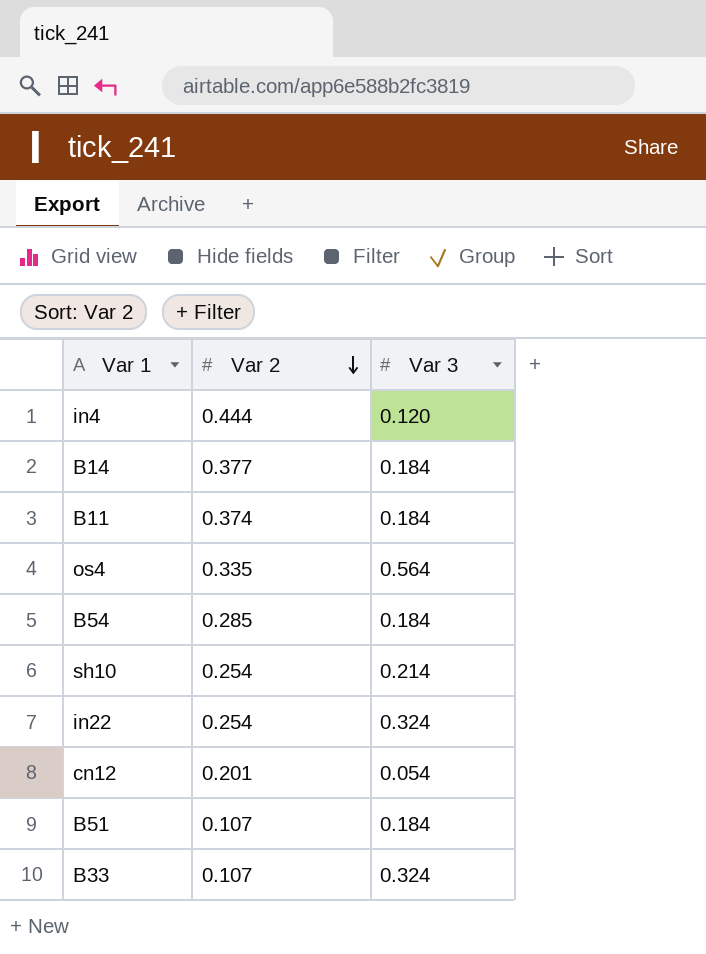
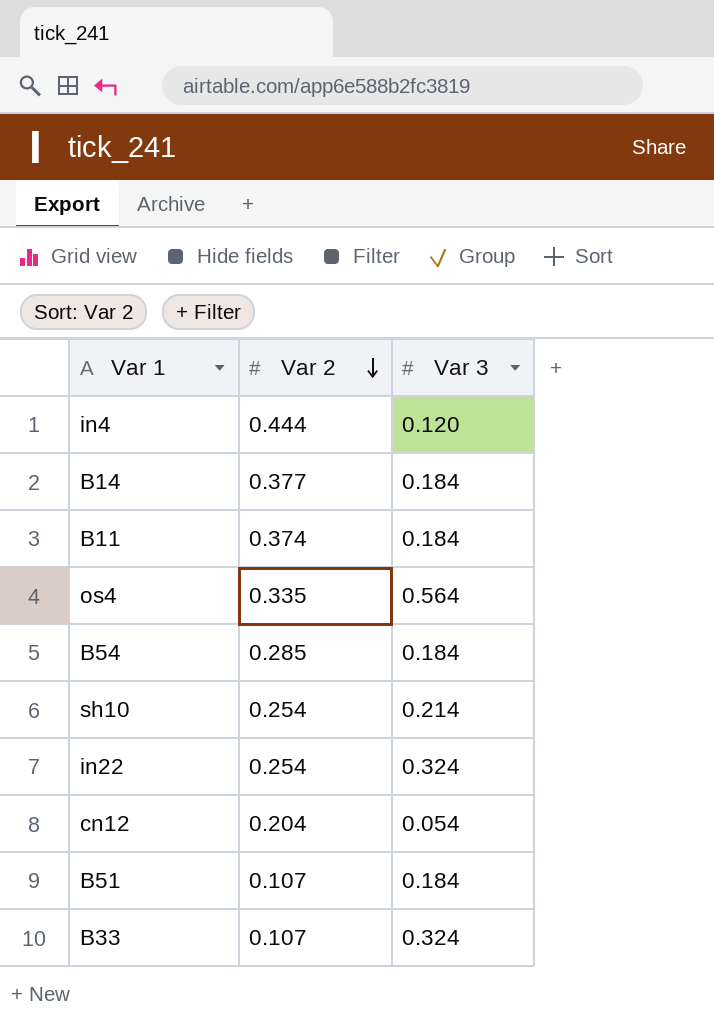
cn12 | Var 2: 0.201 -> 0.204

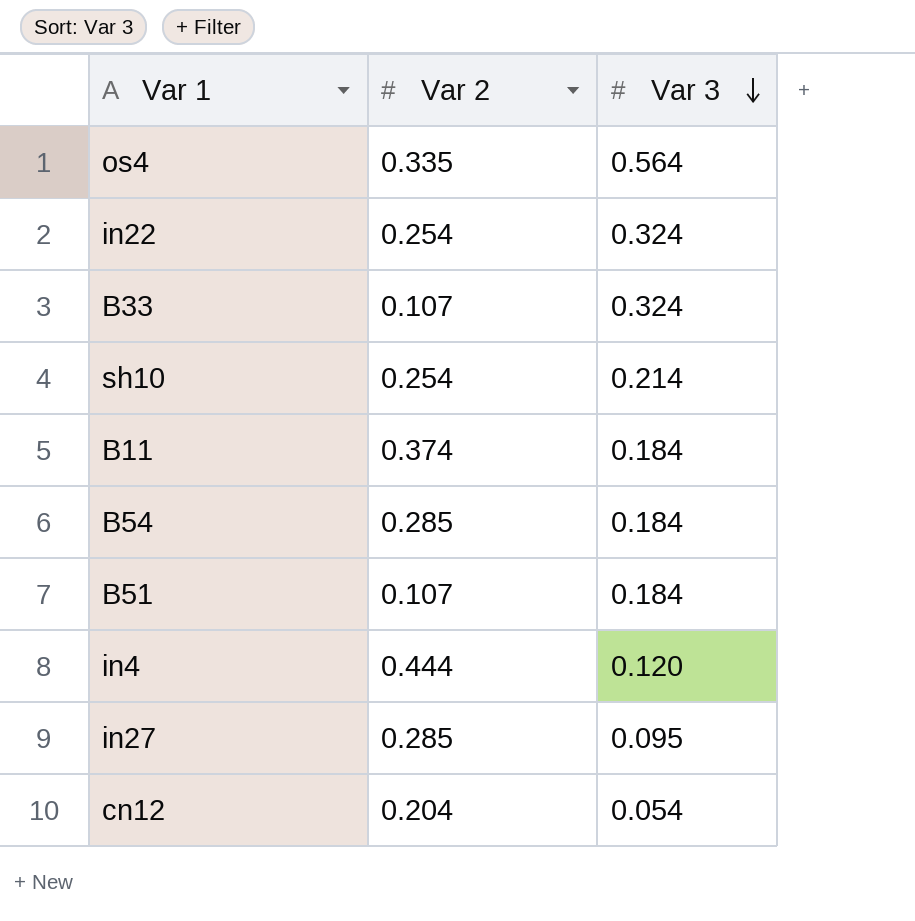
row order: Var 2 descending -> Var 3 descending
row B14: 0.377 | 0.184 -> none
row in27: none -> 0.285 | 0.095

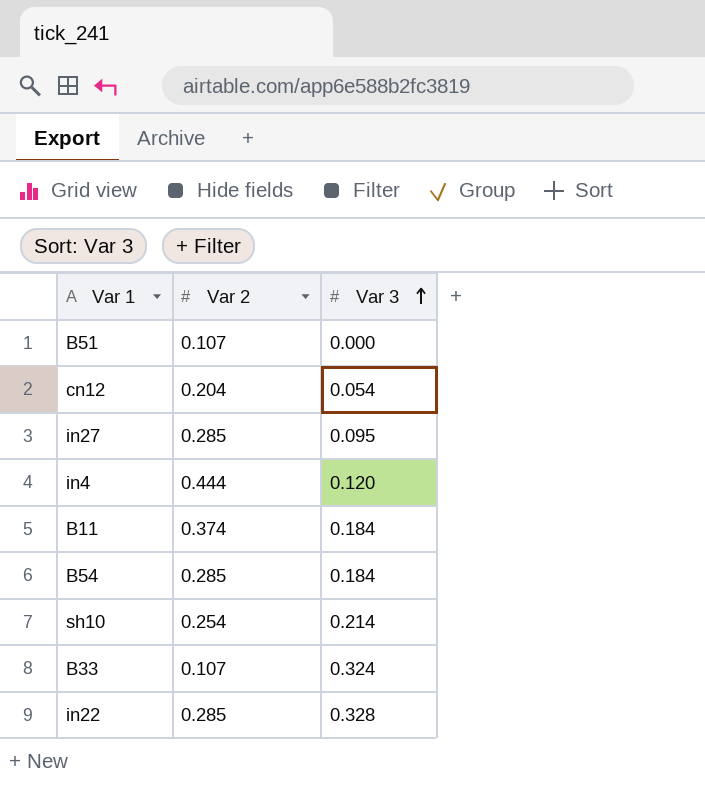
row order: Var 3 descending -> Var 3 ascending
row os4: 0.335 | 0.564 -> none
B51 | Var 3: 0.184 -> 0.000
in22 | Var 2: 0.254 -> 0.285
in22 | Var 3: 0.324 -> 0.328

